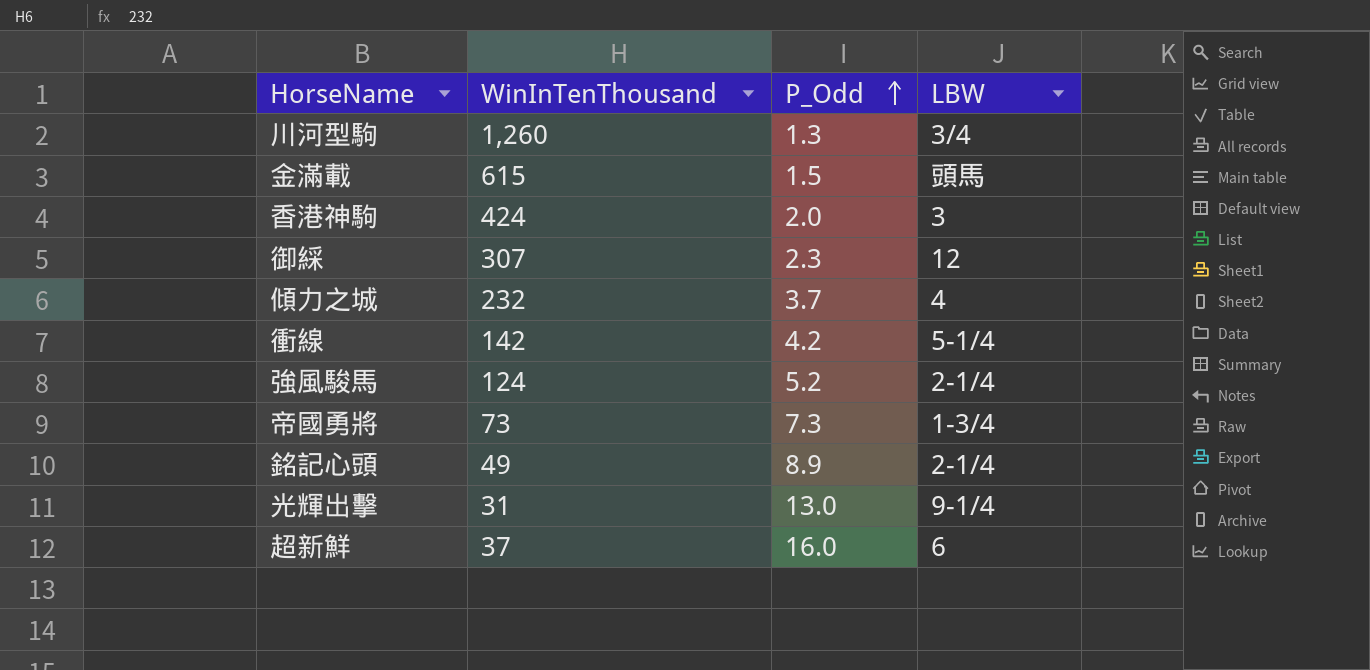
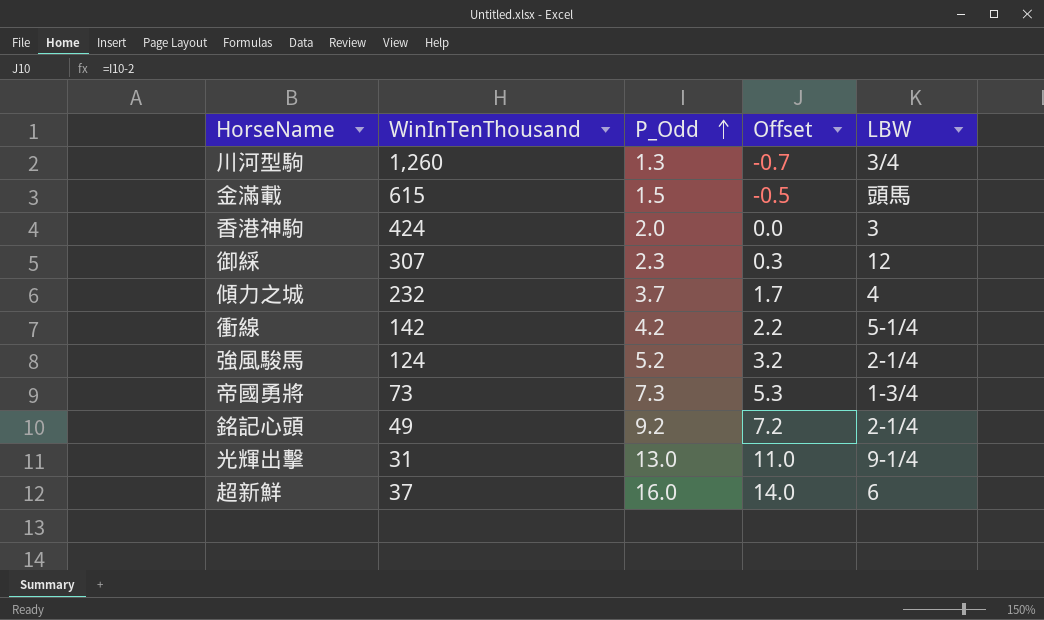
column Offset | formula: none -> [P_Odd] - 2
銘記心頭 | P_Odd: 8.9 -> 9.2

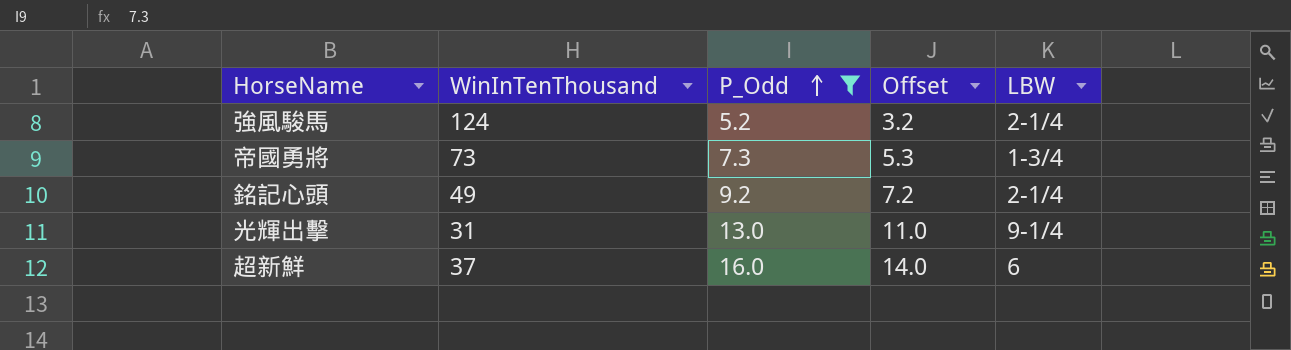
filter: none -> P_Odd >= 5.2

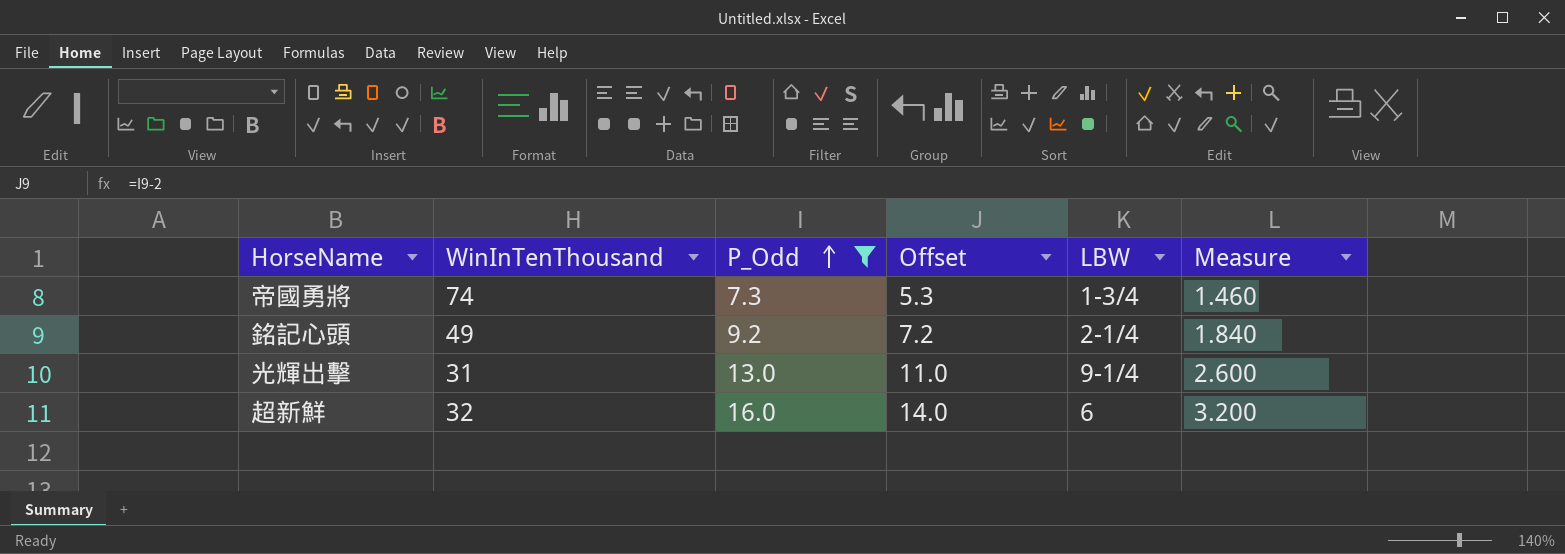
column Measure | formula: none -> [P_Odd] * 0.2
row 強風駿馬: 124 | 5.2 | 3.2 | 2-1/4 -> none
帝國勇將 | WinInTenThousand: 73 -> 74
超新鮮 | WinInTenThousand: 37 -> 32

